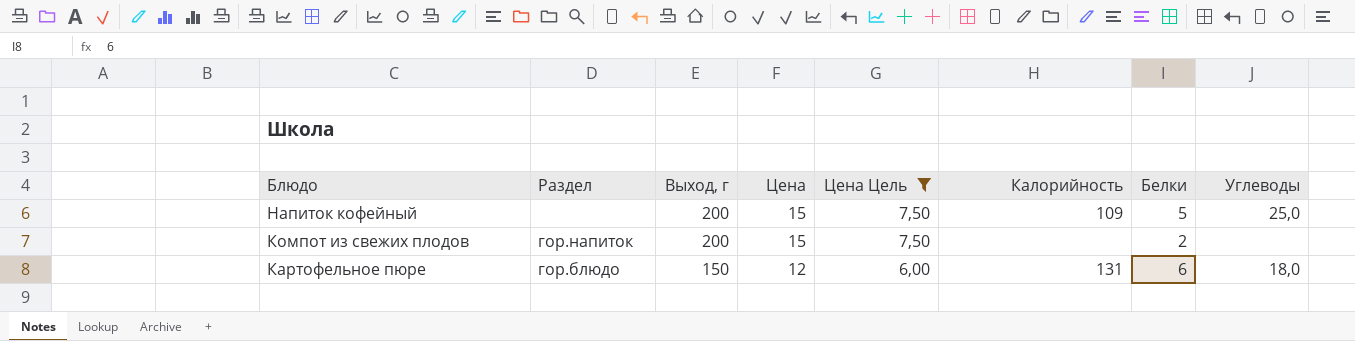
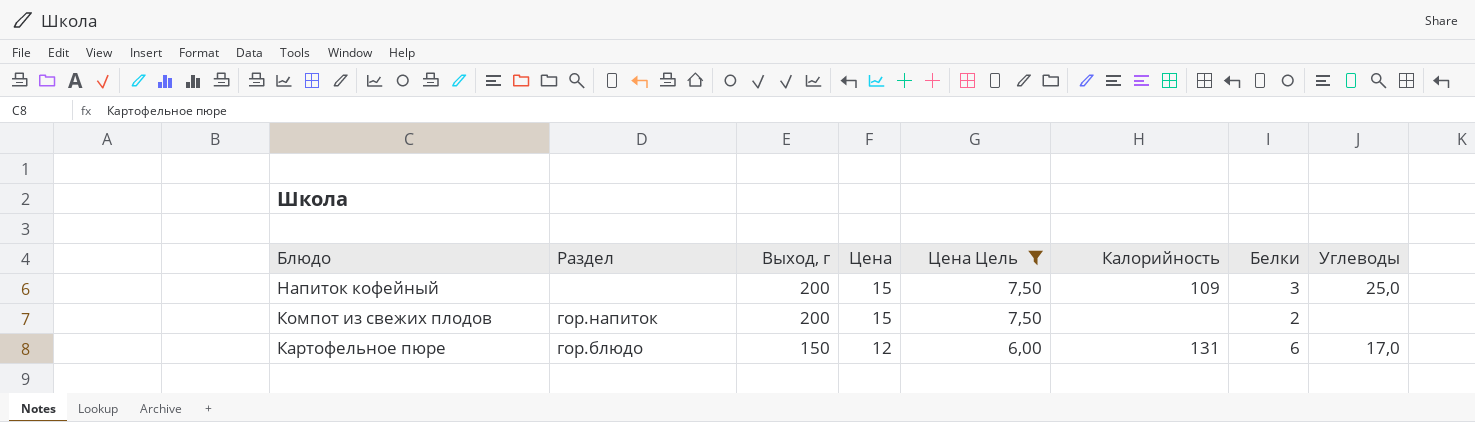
Напиток кофейный | Белки: 5 -> 3
Картофельное пюре | Углеводы: 18,0 -> 17,0

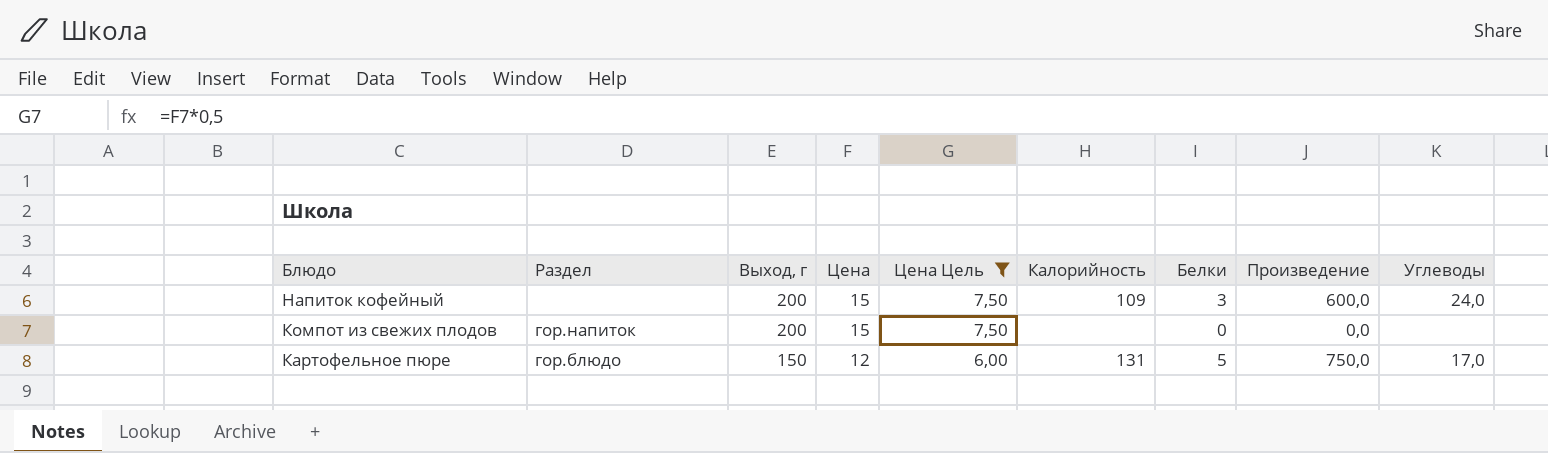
column Произведение | formula: none -> [Выход, г] * [Белки]
Напиток кофейный | Углеводы: 25,0 -> 24,0
Компот из свежих плодов | Белки: 2 -> 0
Картофельное пюре | Белки: 6 -> 5

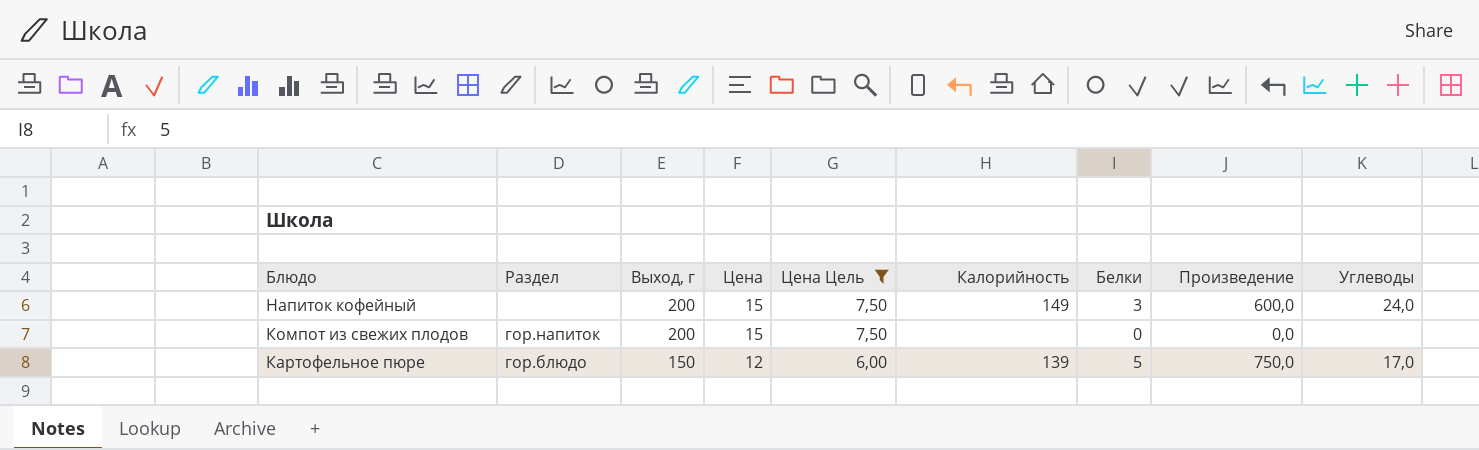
Напиток кофейный | Калорийность: 109 -> 149
Картофельное пюре | Калорийность: 131 -> 139

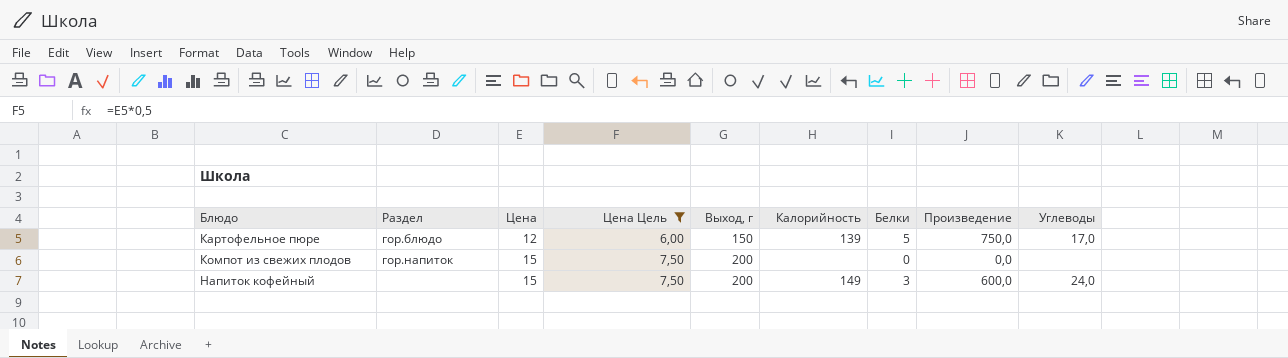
row order: Блюдо descending -> Блюдо ascending
column Выход, г | position: 3 -> 5

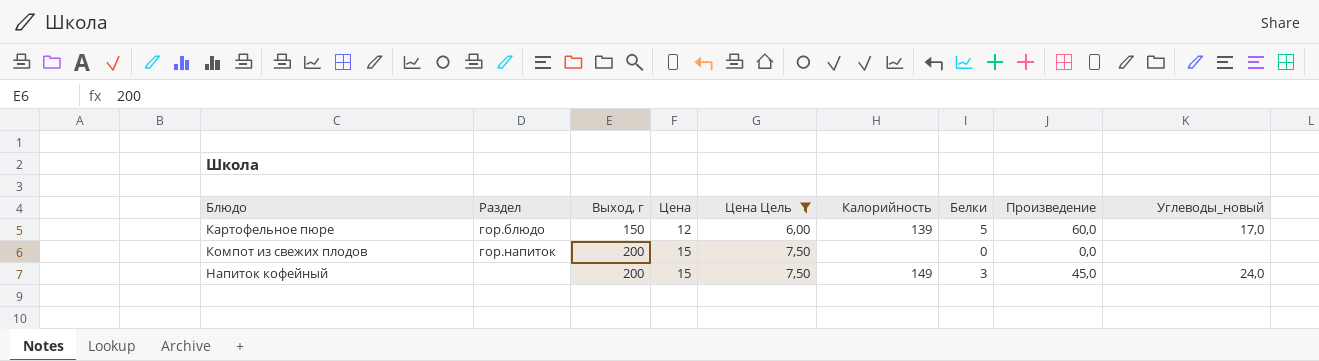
column Выход, г | position: 5 -> 3
column Произведение | formula: [Выход, г] * [Белки] -> [Цена] * [Белки]
column name: Углеводы -> Углеводы_новый

